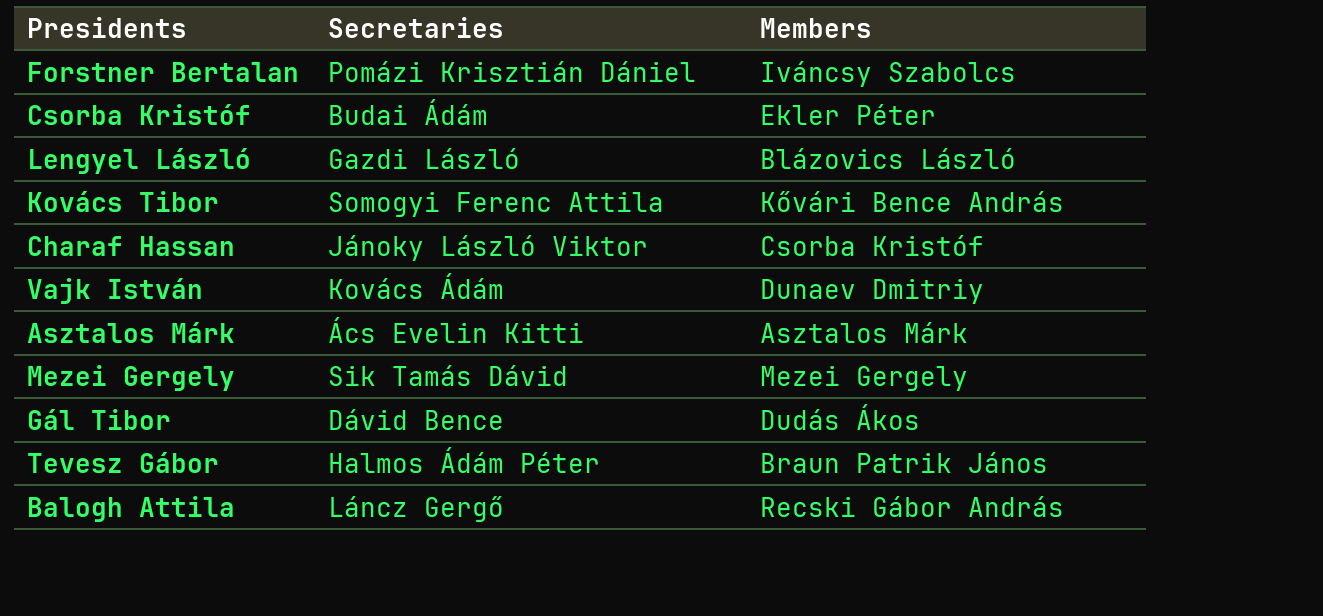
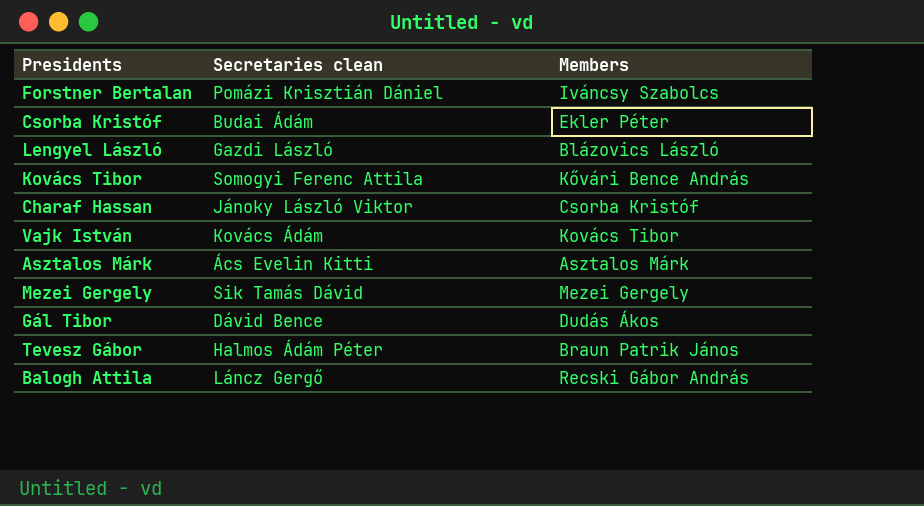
column name: Secretaries -> Secretaries clean
Vajk István | Members: Dunaev Dmitriy -> Kovács Tibor

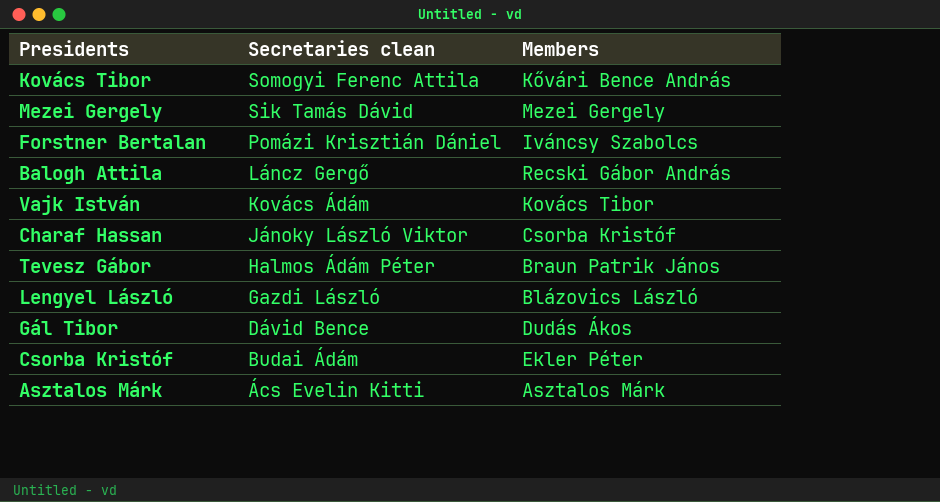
row order: none -> Secretaries clean descending

